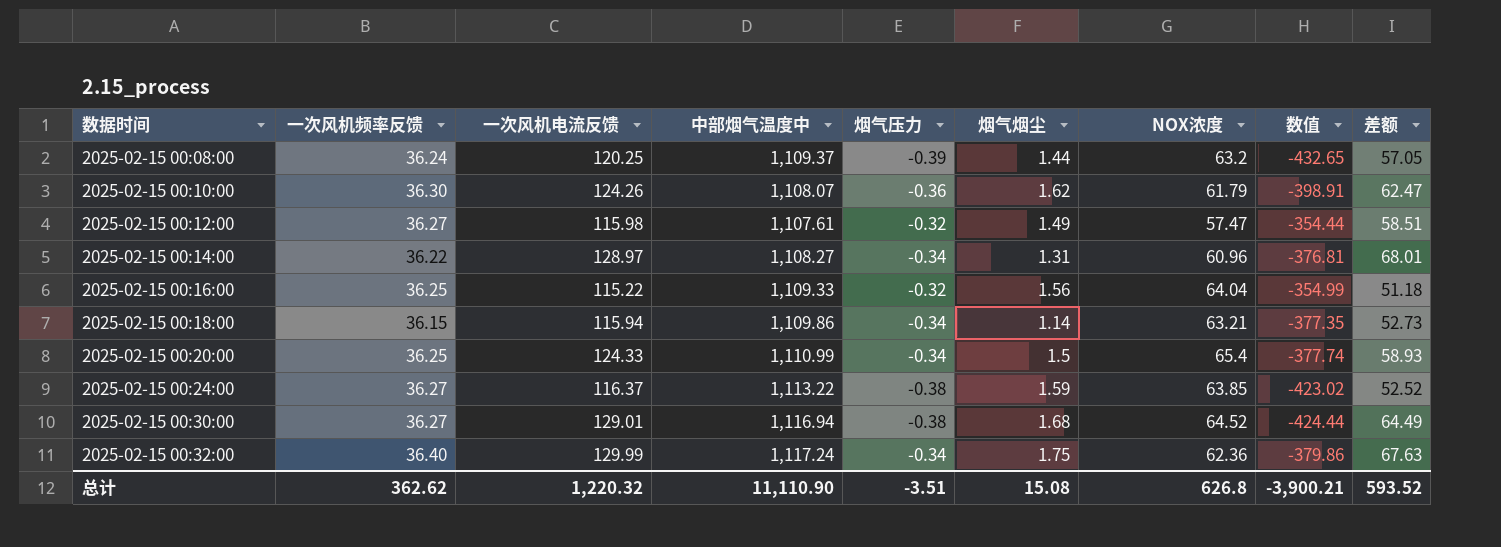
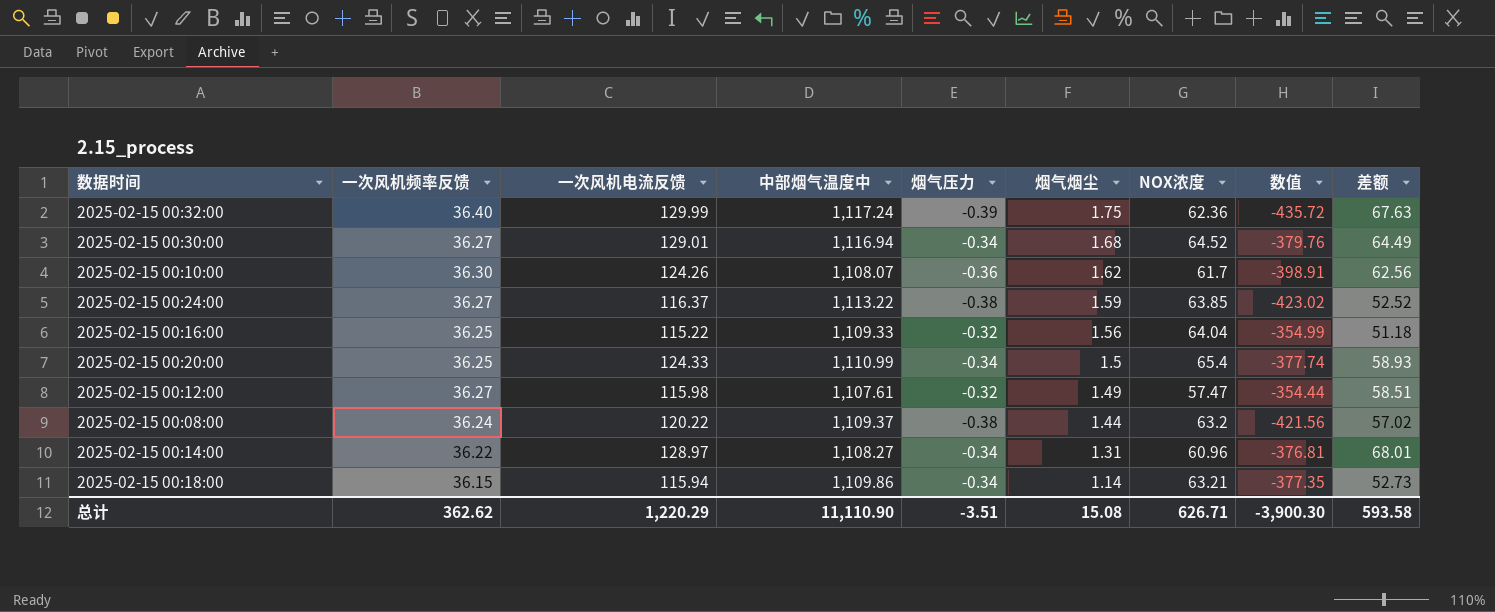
row order: 数据时间 ascending -> 烟气烟尘 descending
2025-02-15 00:32:00 | 烟气压力: -0.34 -> -0.39
2025-02-15 00:32:00 | 数值: -379.86 -> -435.72
2025-02-15 00:30:00 | 烟气压力: -0.38 -> -0.34
2025-02-15 00:30:00 | 数值: -424.44 -> -379.76
2025-02-15 00:10:00 | NOX浓度: 61.79 -> 61.7
2025-02-15 00:10:00 | 差额: 62.47 -> 62.56
2025-02-15 00:08:00 | 一次风机电流反馈: 120.25 -> 120.22
2025-02-15 00:08:00 | 烟气压力: -0.39 -> -0.38
2025-02-15 00:08:00 | 数值: -432.65 -> -421.56
2025-02-15 00:08:00 | 差额: 57.05 -> 57.02
总计 | 一次风机电流反馈: 1,220.32 -> 1,220.29
总计 | NOX浓度: 626.8 -> 626.71
总计 | 数值: -3,900.21 -> -3,900.30
总计 | 差额: 593.52 -> 593.58

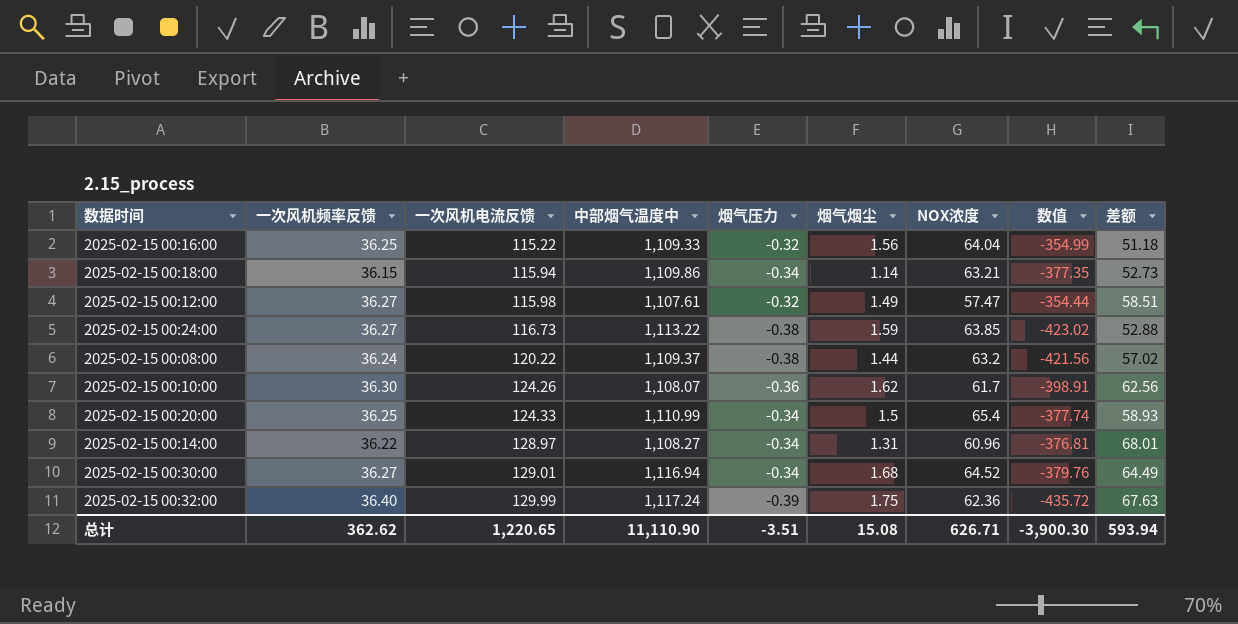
row order: 烟气烟尘 descending -> 一次风机电流反馈 ascending
2025-02-15 00:24:00 | 一次风机电流反馈: 116.37 -> 116.73
2025-02-15 00:24:00 | 差额: 52.52 -> 52.88
总计 | 一次风机电流反馈: 1,220.29 -> 1,220.65
总计 | 差额: 593.58 -> 593.94

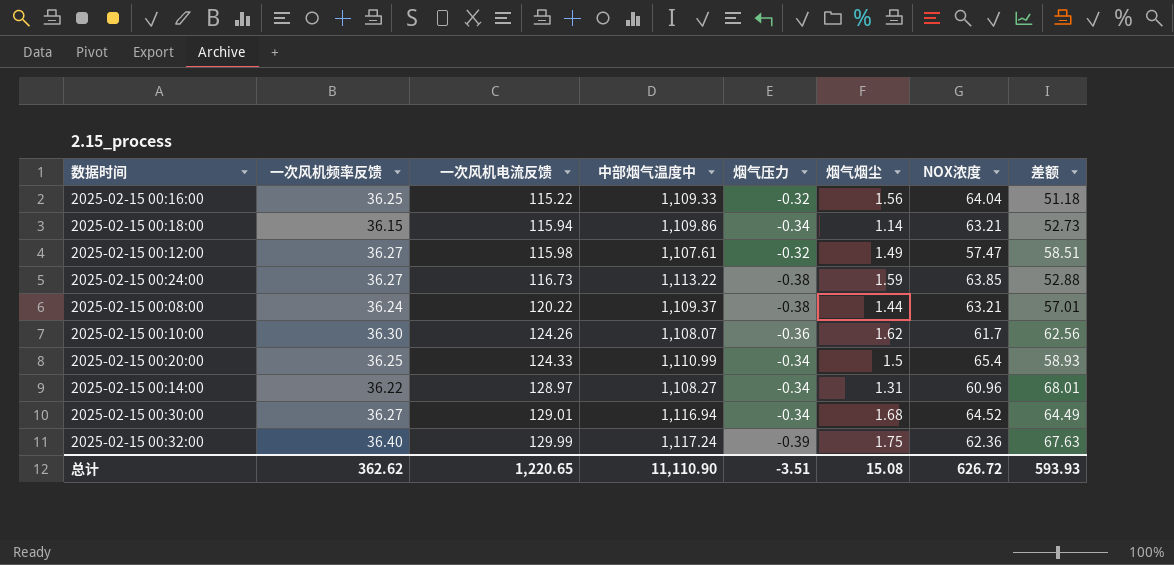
column 数值 | formula: [中部烟气温度中] * [烟气压力] -> none
2025-02-15 00:08:00 | NOX浓度: 63.2 -> 63.21
2025-02-15 00:08:00 | 差额: 57.02 -> 57.01
总计 | NOX浓度: 626.71 -> 626.72
总计 | 差额: 593.94 -> 593.93

